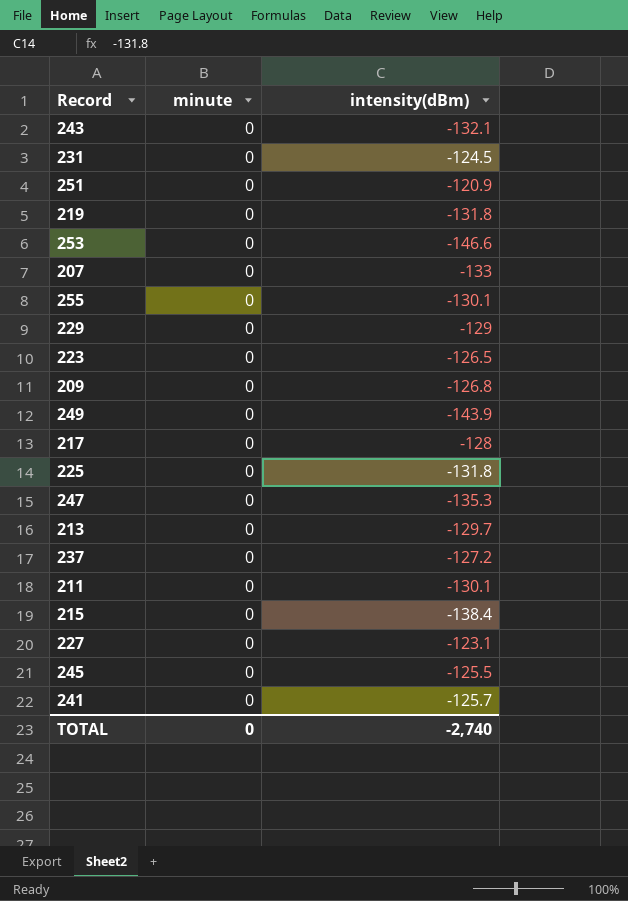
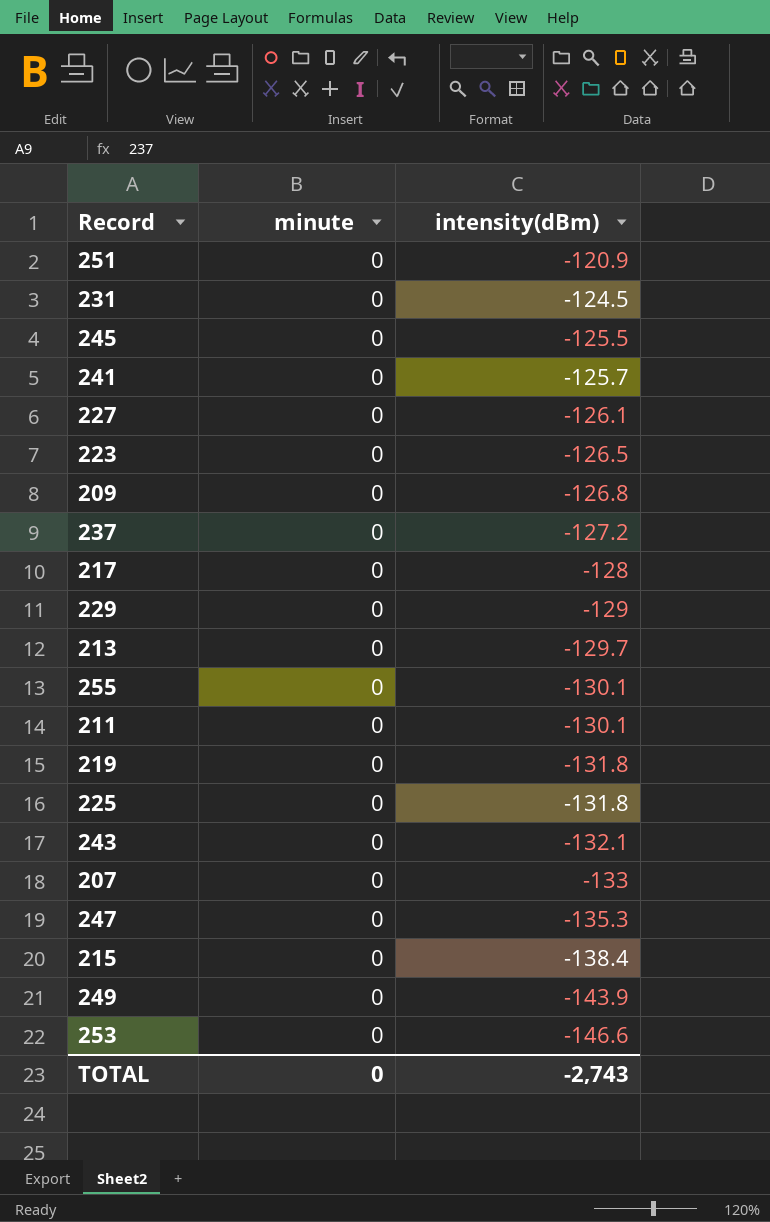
row order: none -> intensity(dBm) descending
227 | intensity(dBm): -123.1 -> -126.1
TOTAL | intensity(dBm): -2,740 -> -2,743

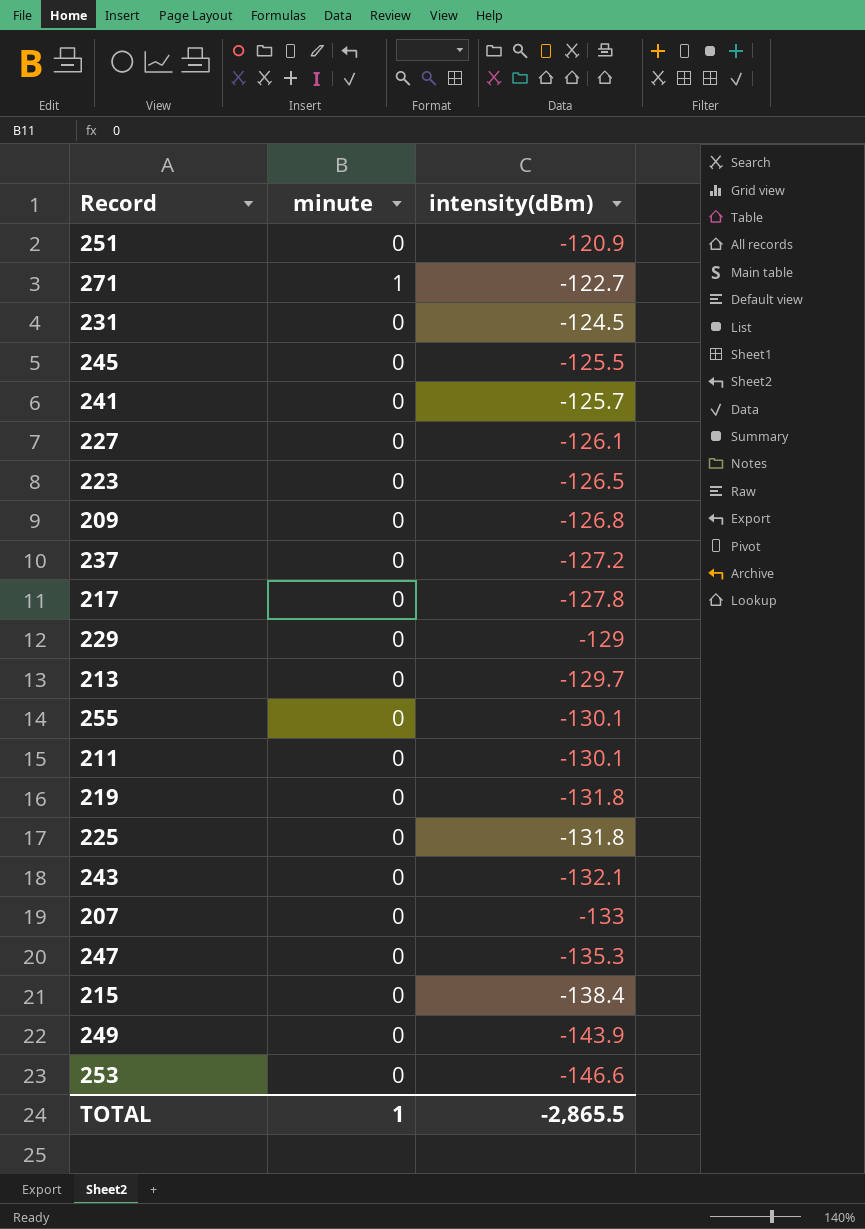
row 271: none -> 1 | -122.7
217 | intensity(dBm): -128 -> -127.8
TOTAL | minute: 0 -> 1
TOTAL | intensity(dBm): -2,743 -> -2,865.5

